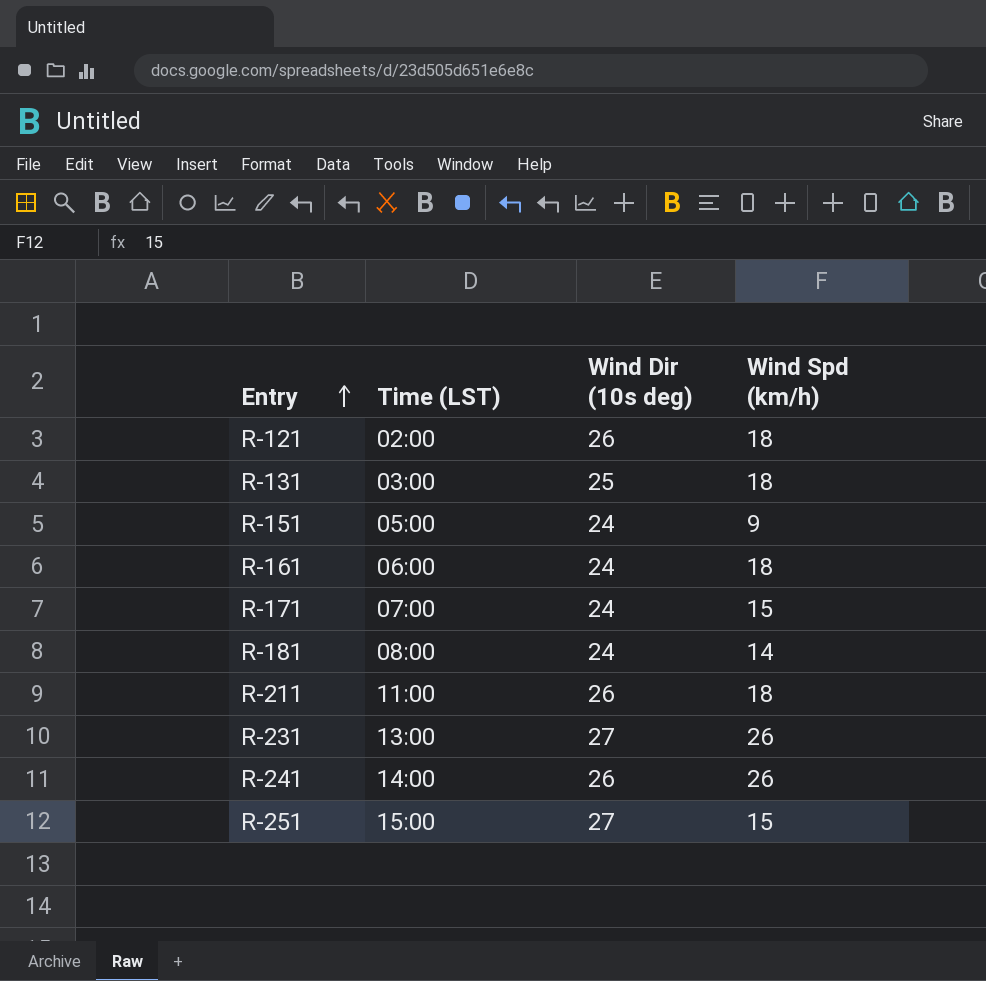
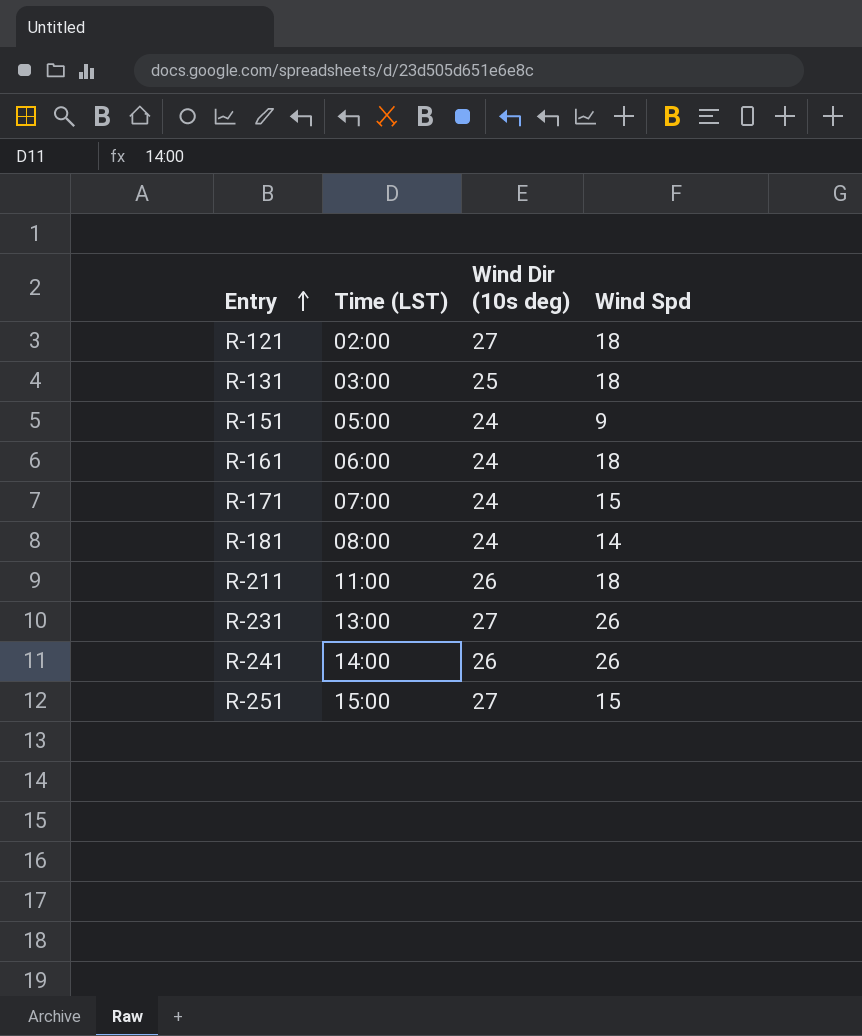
column name: Wind Spd (km/h) -> Wind Spd
R-121 | Wind Dir (10s deg): 26 -> 27

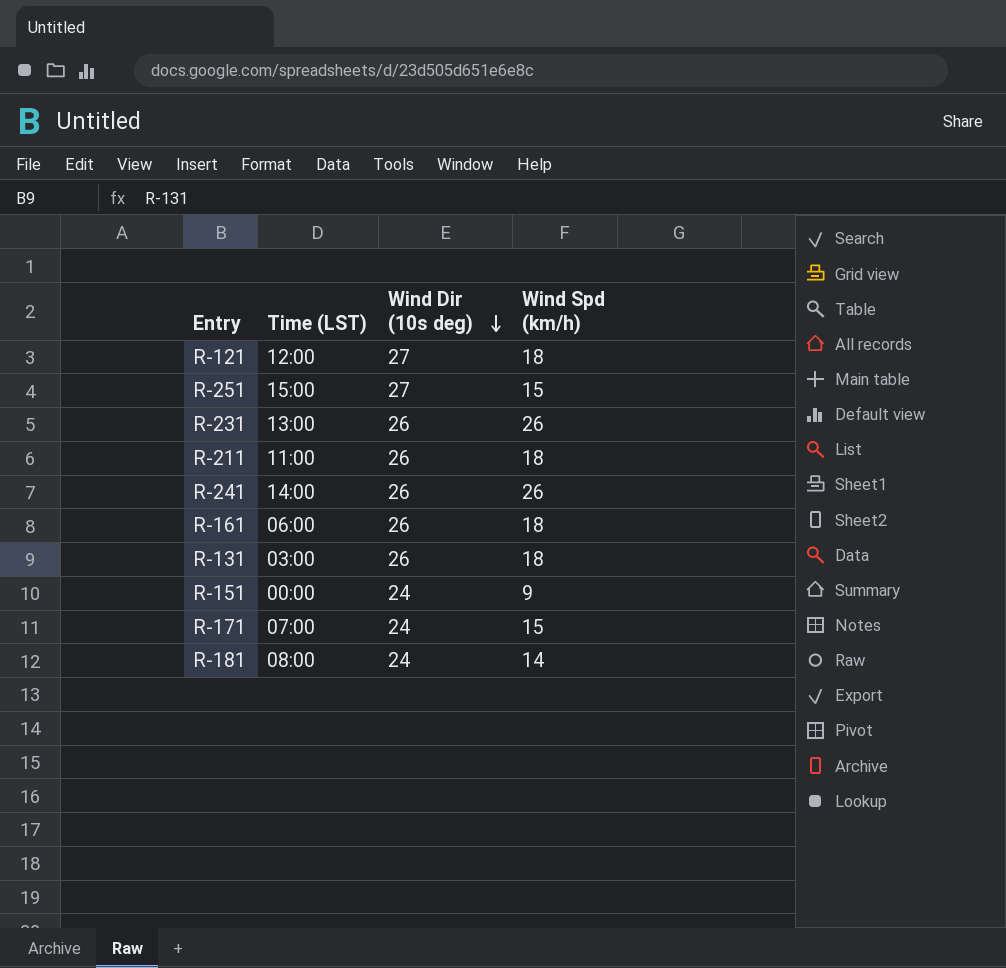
row order: Entry ascending -> Wind Dir (10s deg) descending
column name: Wind Spd -> Wind Spd (km/h)
R-121 | Time (LST): 02:00 -> 12:00
R-231 | Wind Dir (10s deg): 27 -> 26
R-161 | Wind Dir (10s deg): 24 -> 26
R-131 | Wind Dir (10s deg): 25 -> 26
R-151 | Time (LST): 05:00 -> 00:00

